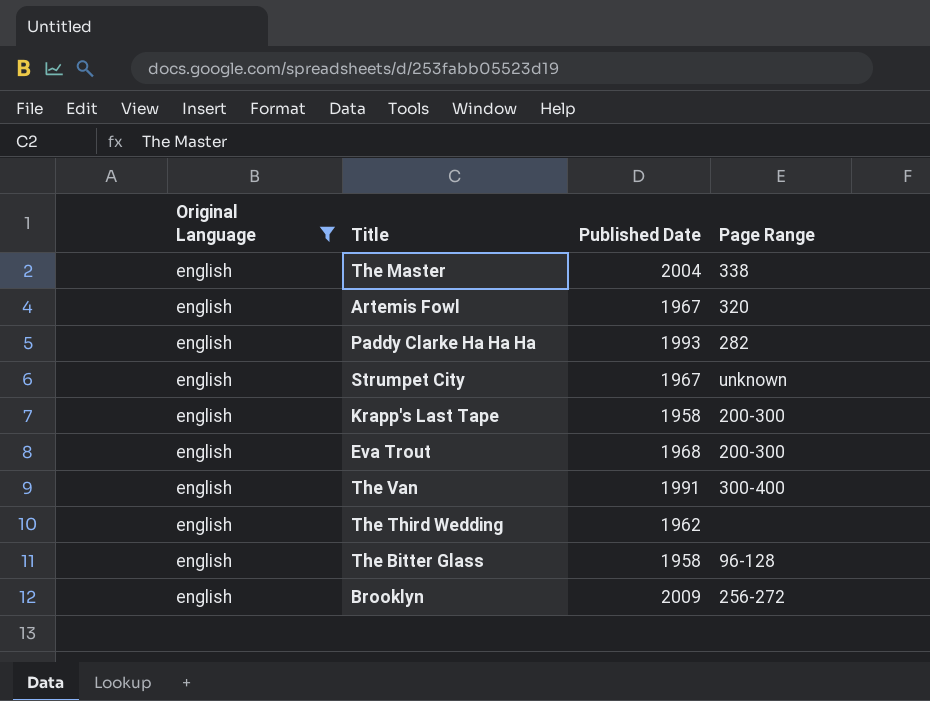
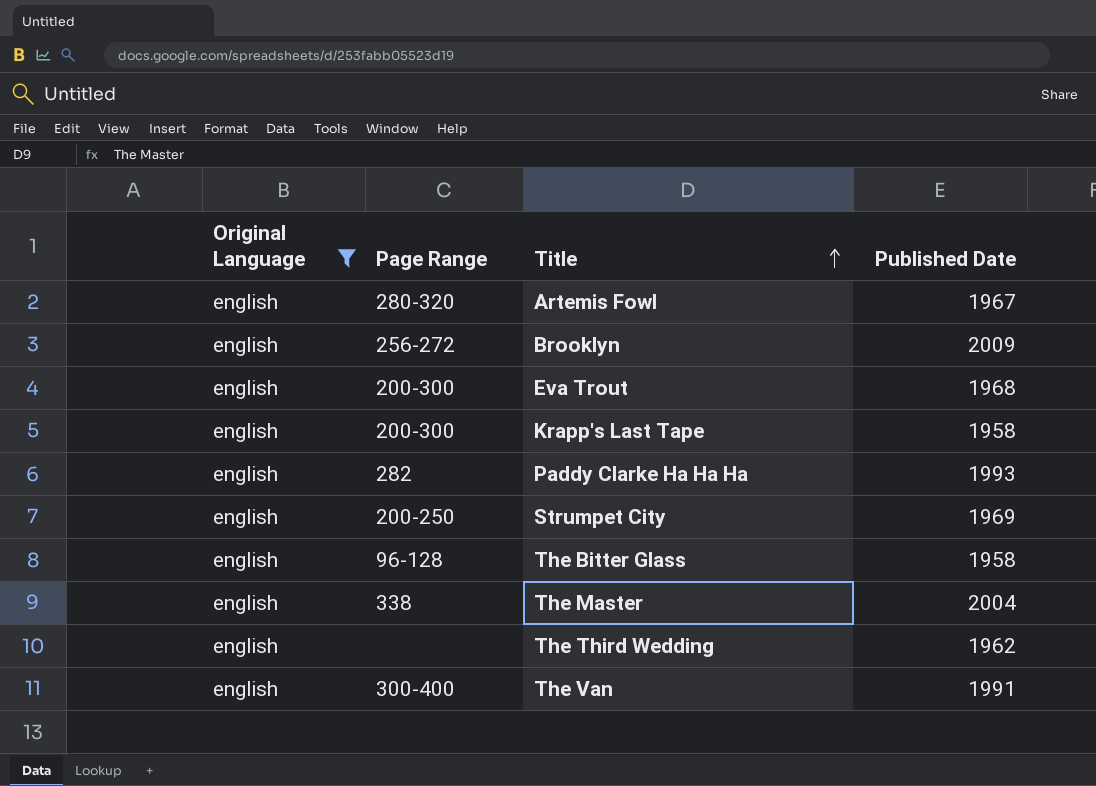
row order: none -> Title ascending
column Page Range | position: 4 -> 2
Artemis Fowl | Page Range: 320 -> 280-320
Strumpet City | Page Range: unknown -> 200-250
Strumpet City | Published Date: 1967 -> 1969

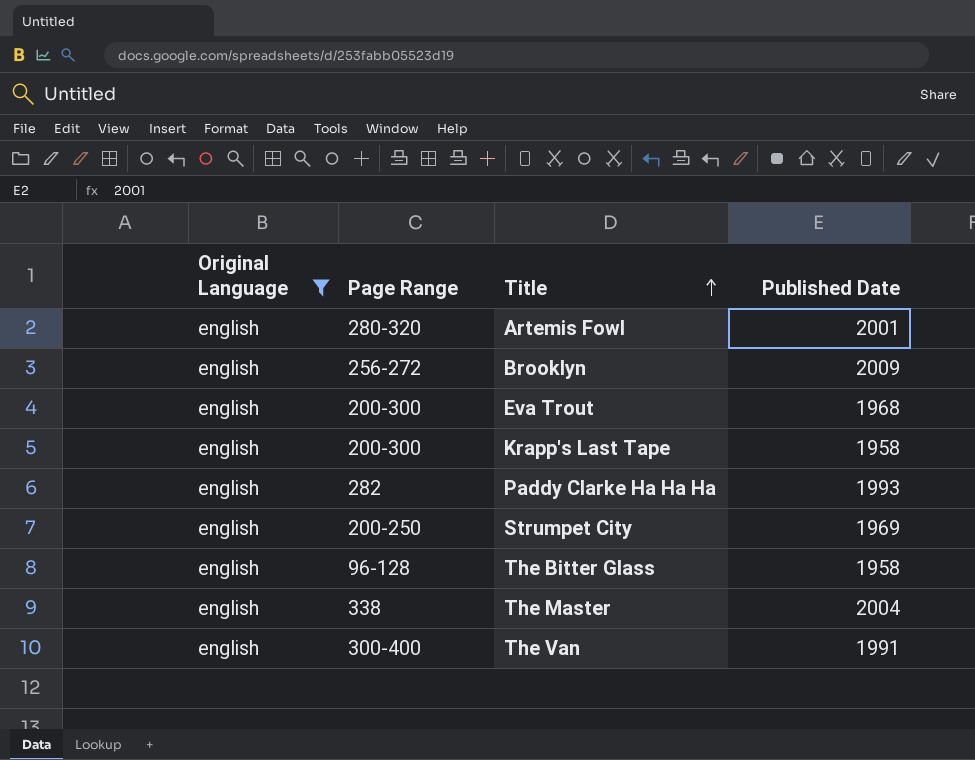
row The Third Wedding: english | none | 1962 -> none
Artemis Fowl | Published Date: 1967 -> 2001

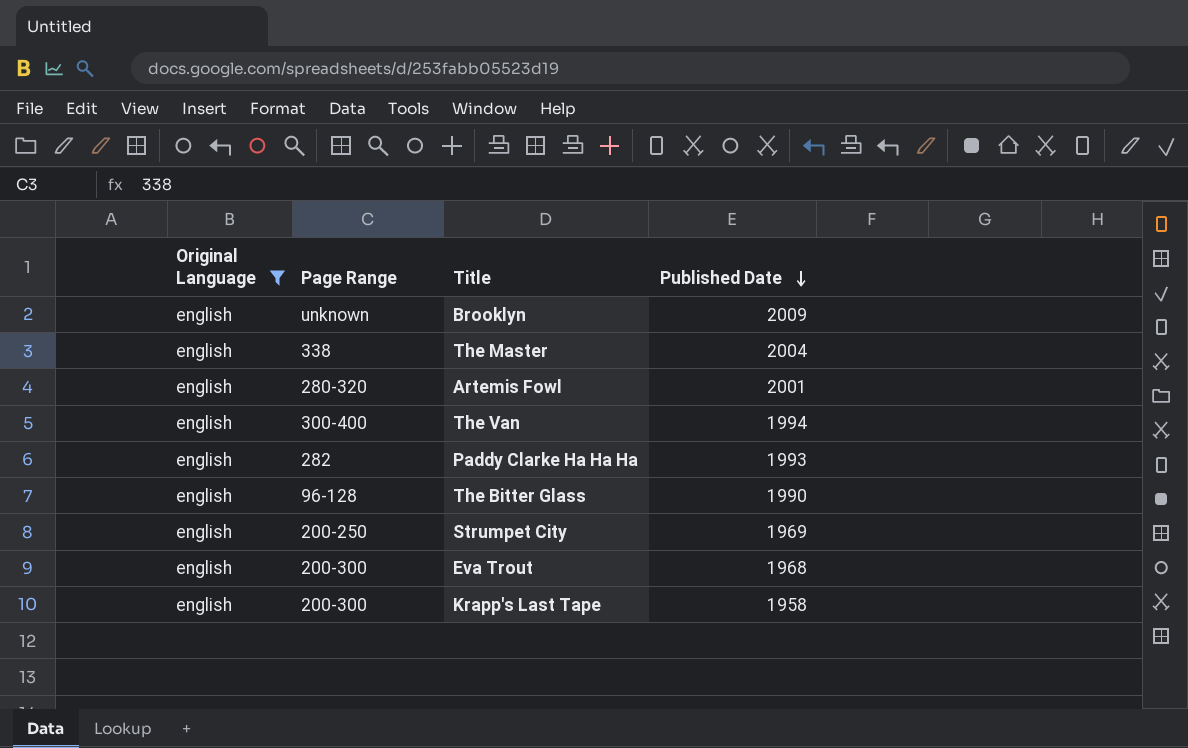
row order: Title ascending -> Published Date descending
Brooklyn | Page Range: 256-272 -> unknown
The Van | Published Date: 1991 -> 1994
The Bitter Glass | Published Date: 1958 -> 1990

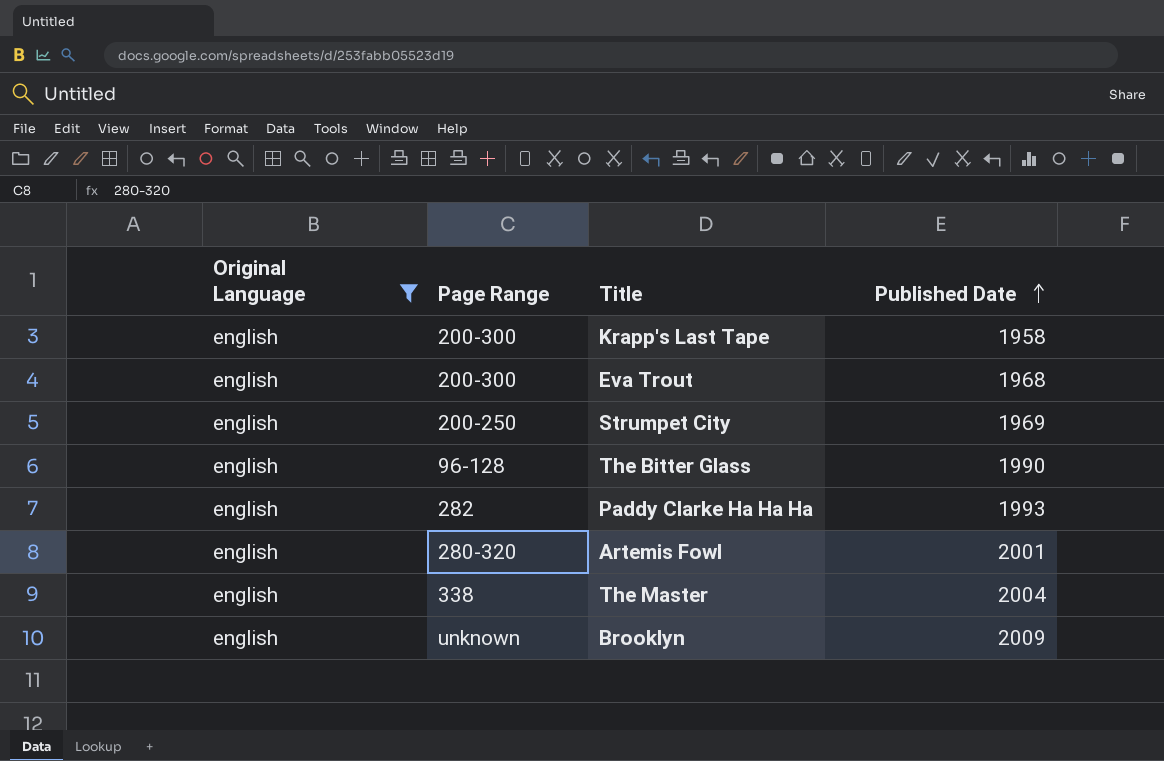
row order: Published Date descending -> Published Date ascending
row The Van: english | 300-400 | 1994 -> none

